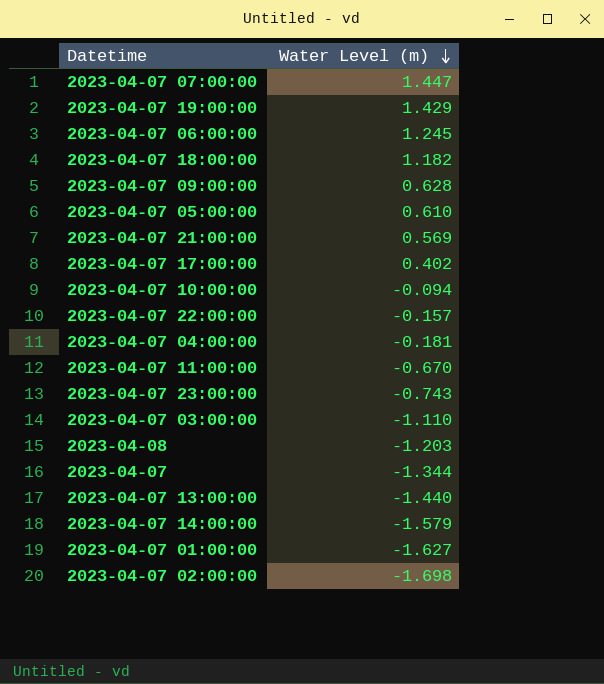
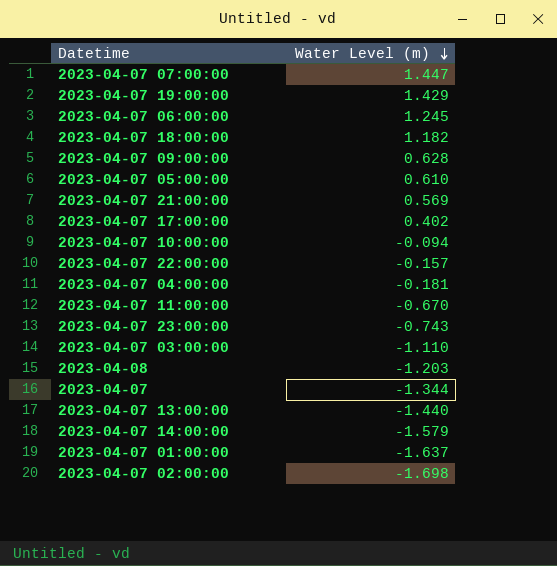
2023-04-07 01:00:00 | Water Level (m): -1.627 -> -1.637

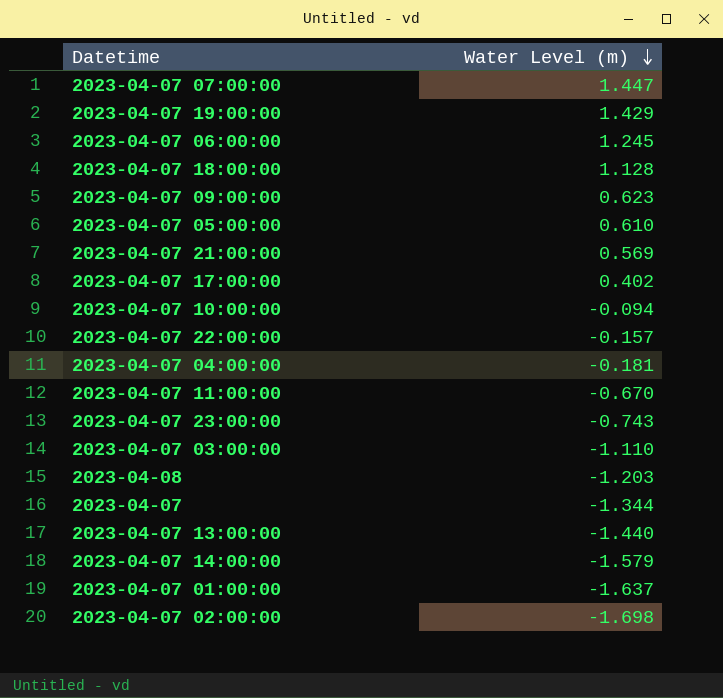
2023-04-07 18:00:00 | Water Level (m): 1.182 -> 1.128
2023-04-07 09:00:00 | Water Level (m): 0.628 -> 0.623

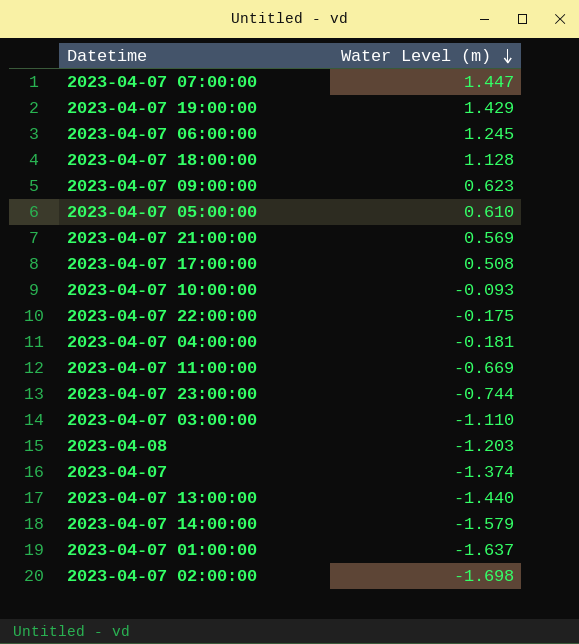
2023-04-07 17:00:00 | Water Level (m): 0.402 -> 0.508
2023-04-07 10:00:00 | Water Level (m): -0.094 -> -0.093
2023-04-07 22:00:00 | Water Level (m): -0.157 -> -0.175
2023-04-07 11:00:00 | Water Level (m): -0.670 -> -0.669
2023-04-07 23:00:00 | Water Level (m): -0.743 -> -0.744
2023-04-07 | Water Level (m): -1.344 -> -1.374

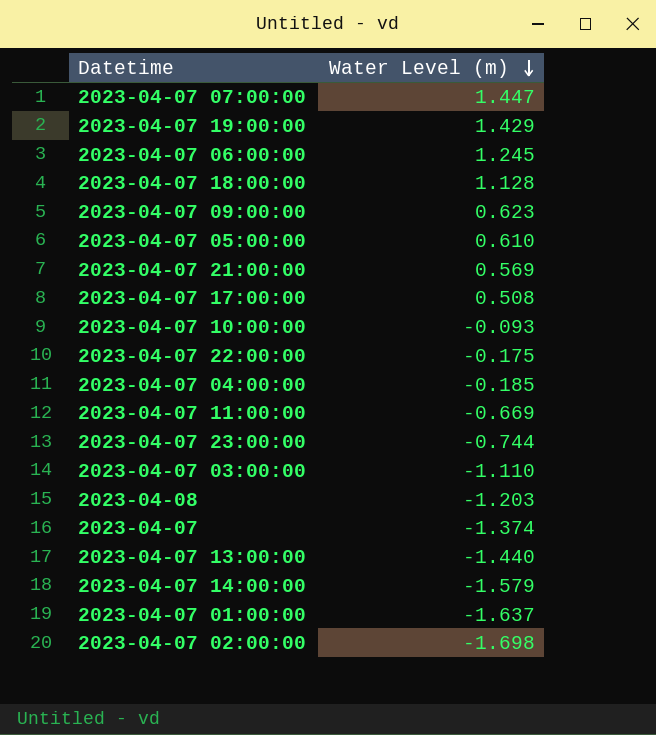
2023-04-07 04:00:00 | Water Level (m): -0.181 -> -0.185

